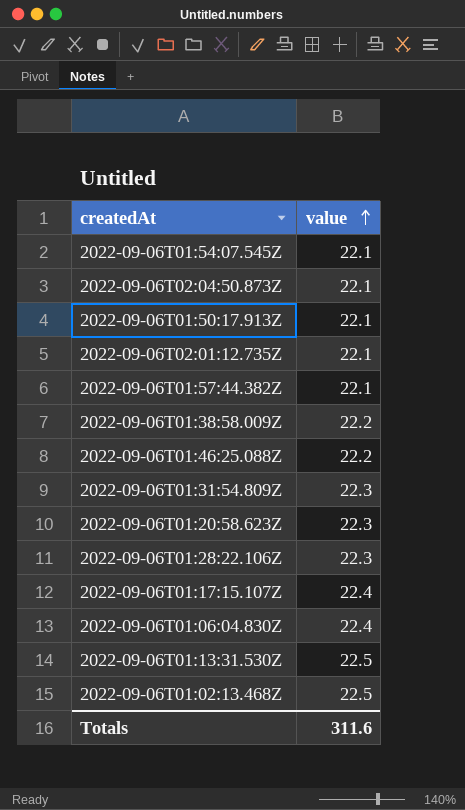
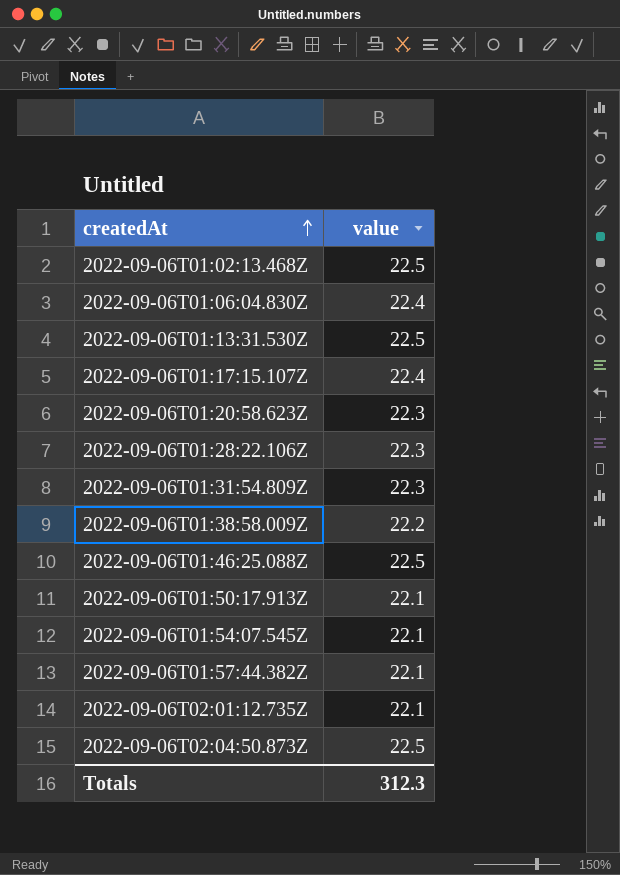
row order: value ascending -> createdAt ascending
2022-09-06T01:46:25.088Z | value: 22.2 -> 22.5
2022-09-06T02:04:50.873Z | value: 22.1 -> 22.5
Totals | value: 311.6 -> 312.3

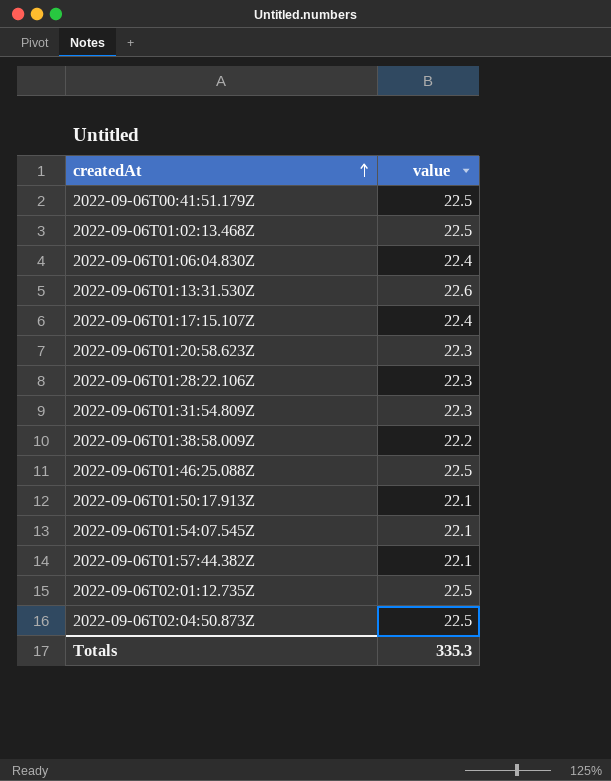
row 2022-09-06T00:41:51.179Z: none -> 22.5
2022-09-06T01:13:31.530Z | value: 22.5 -> 22.6
2022-09-06T02:01:12.735Z | value: 22.1 -> 22.5
Totals | value: 312.3 -> 335.3

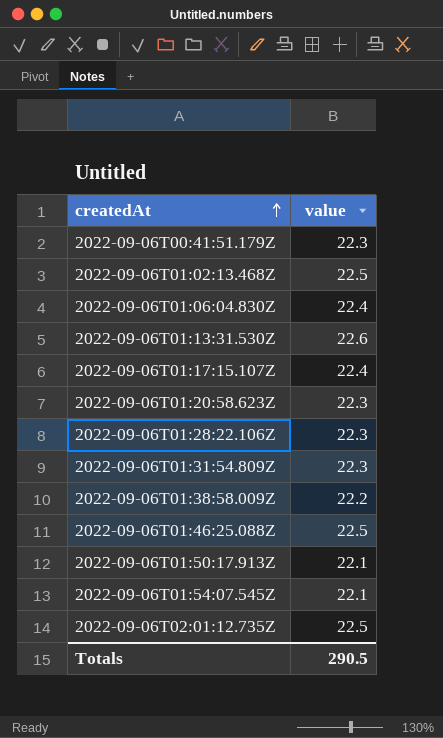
row 2022-09-06T01:57:44.382Z: 22.1 -> none
row 2022-09-06T02:04:50.873Z: 22.5 -> none
2022-09-06T00:41:51.179Z | value: 22.5 -> 22.3
Totals | value: 335.3 -> 290.5

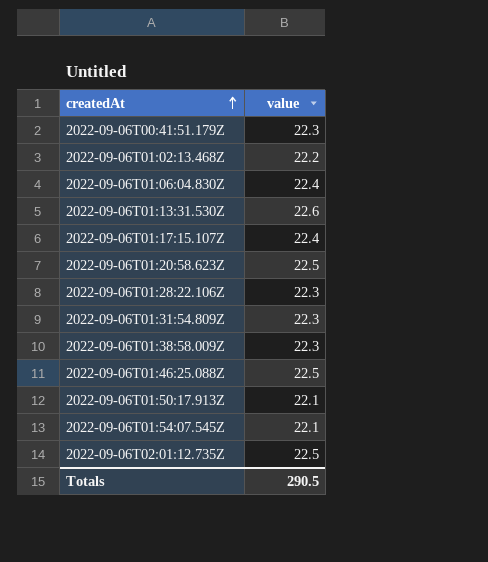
2022-09-06T01:02:13.468Z | value: 22.5 -> 22.2
2022-09-06T01:20:58.623Z | value: 22.3 -> 22.5
2022-09-06T01:38:58.009Z | value: 22.2 -> 22.3

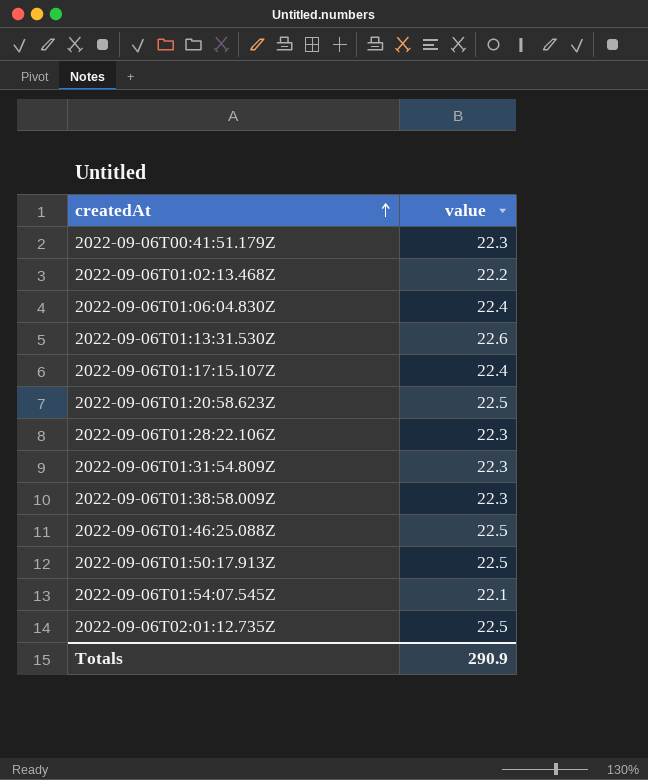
2022-09-06T01:50:17.913Z | value: 22.1 -> 22.5
Totals | value: 290.5 -> 290.9

